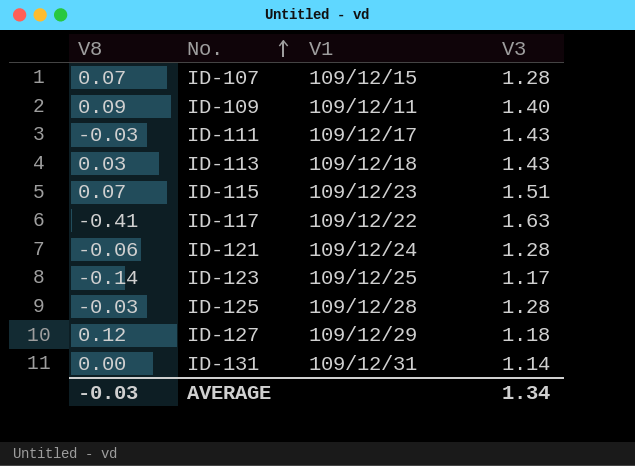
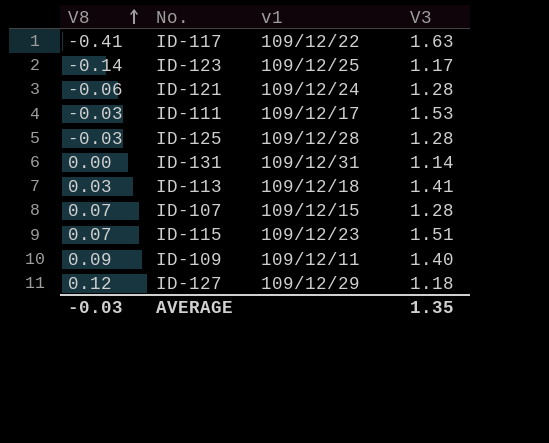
row order: No. ascending -> V8 ascending
column name: V1 -> v1
ID-111 | V3: 1.43 -> 1.53
ID-113 | V3: 1.43 -> 1.41
AVERAGE | V3: 1.34 -> 1.35

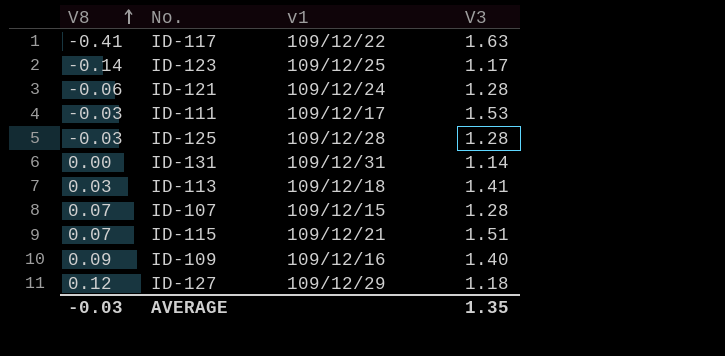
ID-115 | v1: 109/12/23 -> 109/12/21
ID-109 | v1: 109/12/11 -> 109/12/16

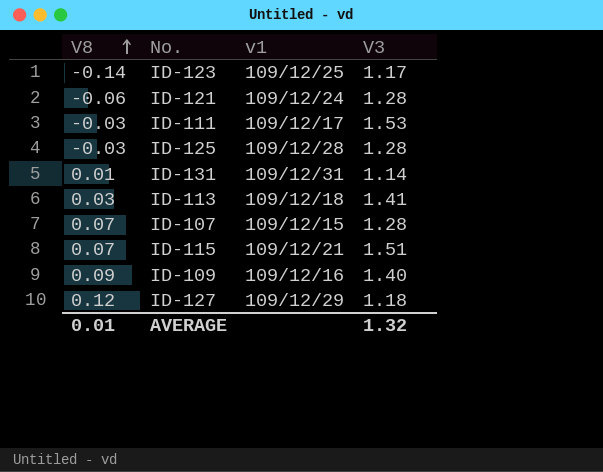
row ID-117: -0.41 | 109/12/22 | 1.63 -> none
ID-131 | V8: 0.00 -> 0.01
AVERAGE | V8: -0.03 -> 0.01
AVERAGE | V3: 1.35 -> 1.32

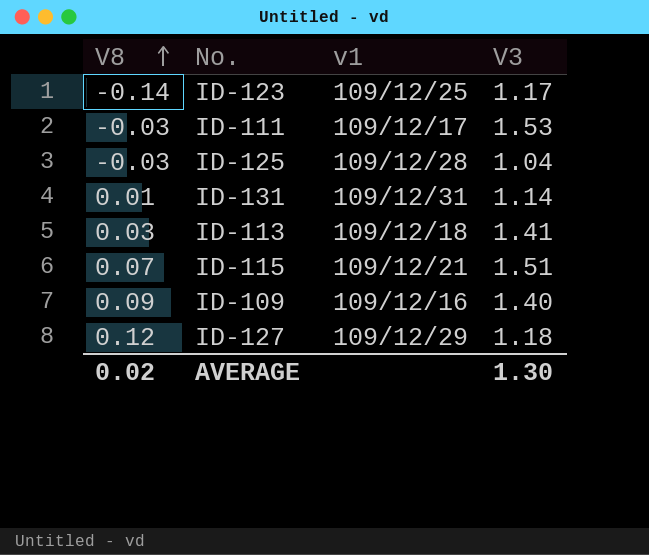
row ID-121: -0.06 | 109/12/24 | 1.28 -> none
row ID-107: 0.07 | 109/12/15 | 1.28 -> none
ID-125 | V3: 1.28 -> 1.04
AVERAGE | V8: 0.01 -> 0.02
AVERAGE | V3: 1.32 -> 1.30

